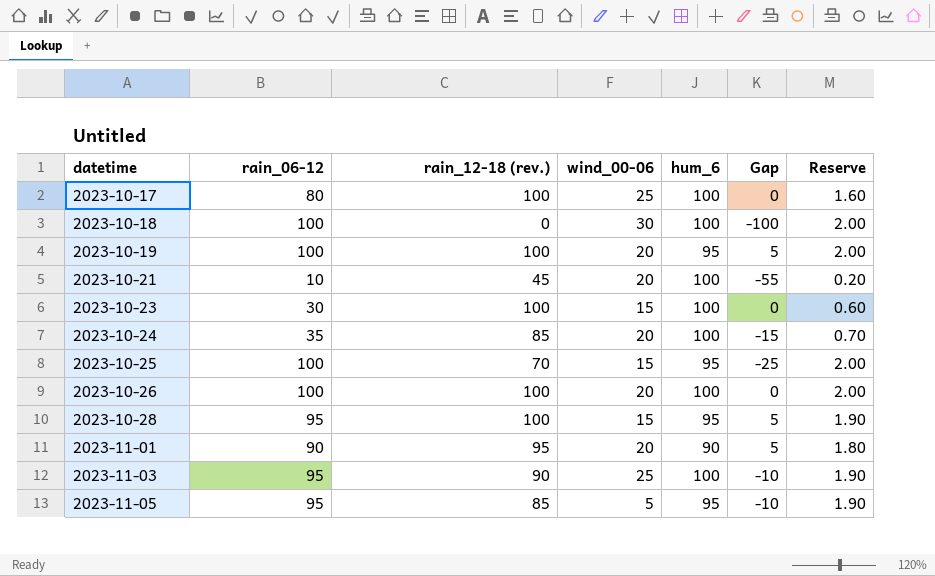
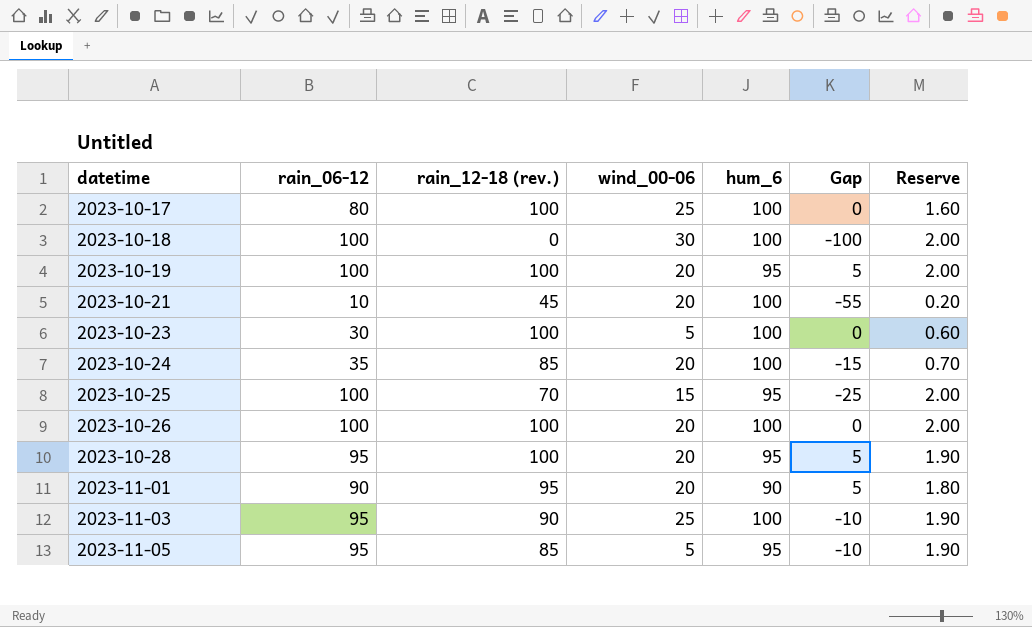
2023-10-23 | wind_00-06: 15 -> 5
2023-10-28 | wind_00-06: 15 -> 20

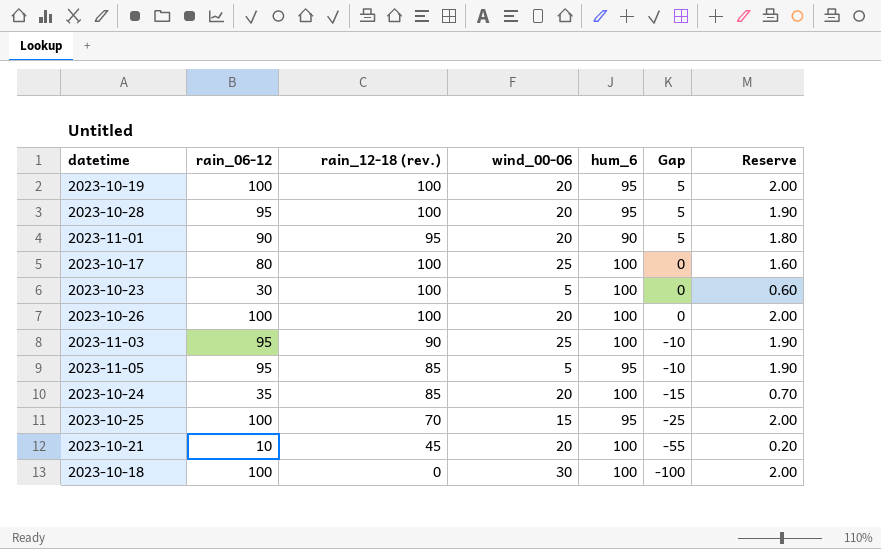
row order: datetime ascending -> Gap descending

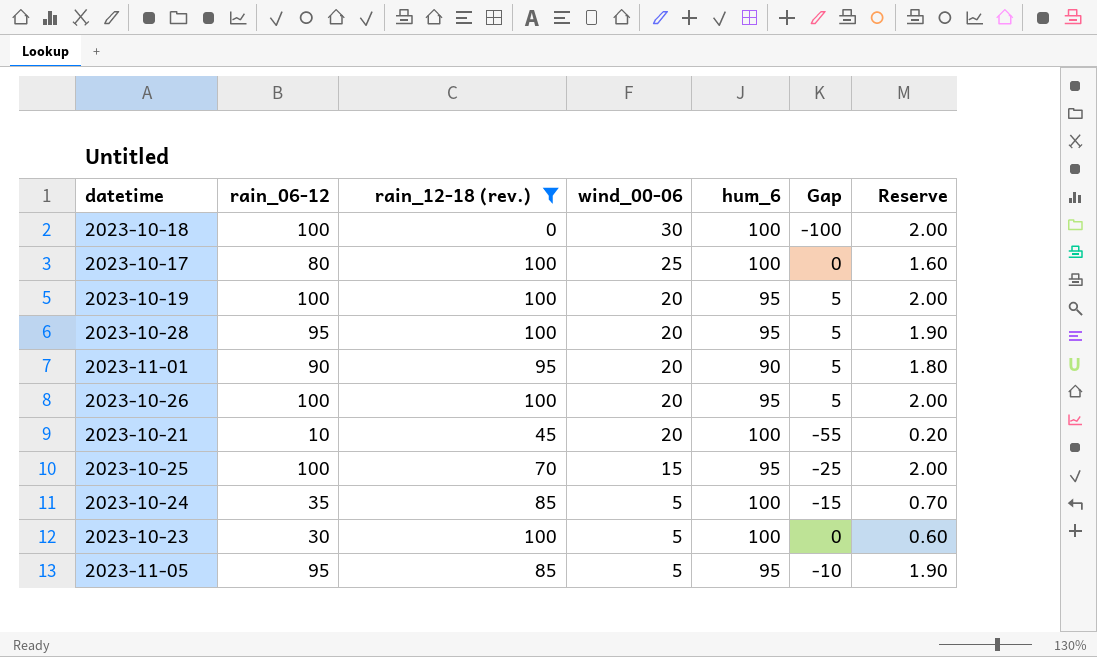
filter: none -> rain_12-18 (rev.) != 90
row order: Gap descending -> wind_00-06 descending
2023-10-26 | hum_6: 100 -> 95
2023-10-26 | Gap: 0 -> 5
2023-10-24 | wind_00-06: 20 -> 5

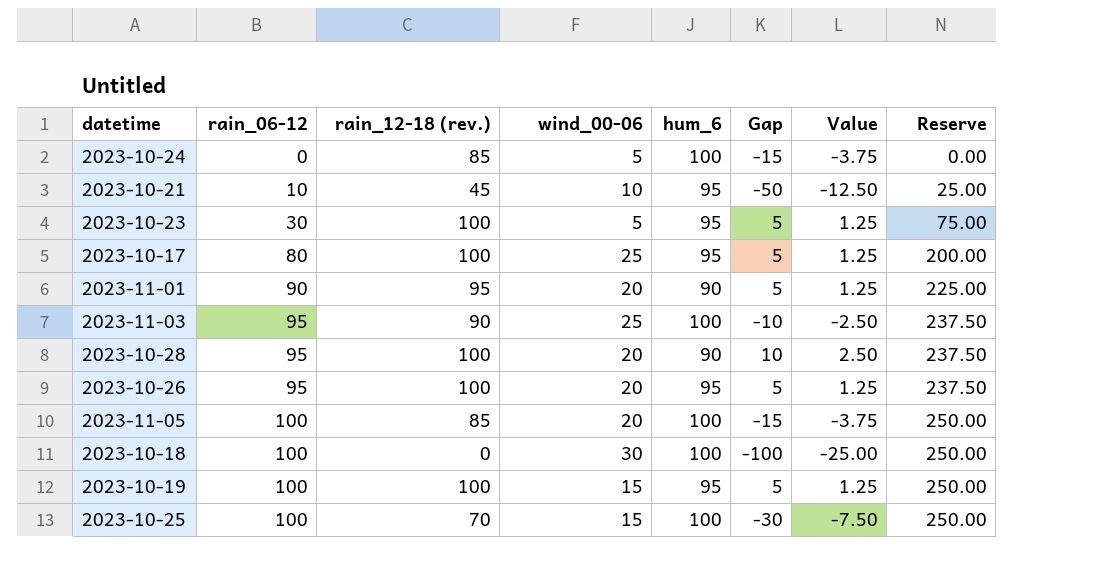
filter: rain_12-18 (rev.) != 90 -> none
row order: wind_00-06 descending -> rain_06-12 ascending
column Value | formula: none -> [Gap] * 0.25
column Reserve | formula: [rain_06-12] * 0.02 -> [rain_06-12] * 2.5
2023-10-24 | rain_06-12: 35 -> 0
2023-10-21 | wind_00-06: 20 -> 10
2023-10-21 | hum_6: 100 -> 95
2023-10-21 | Gap: -55 -> -50
2023-10-23 | hum_6: 100 -> 95
2023-10-23 | Gap: 0 -> 5
2023-10-17 | hum_6: 100 -> 95
2023-10-17 | Gap: 0 -> 5
2023-10-28 | hum_6: 95 -> 90
2023-10-28 | Gap: 5 -> 10
2023-10-26 | rain_06-12: 100 -> 95
2023-11-05 | rain_06-12: 95 -> 100
2023-11-05 | wind_00-06: 5 -> 20
2023-11-05 | hum_6: 95 -> 100
2023-11-05 | Gap: -10 -> -15
2023-10-19 | wind_00-06: 20 -> 15
2023-10-25 | hum_6: 95 -> 100
2023-10-25 | Gap: -25 -> -30

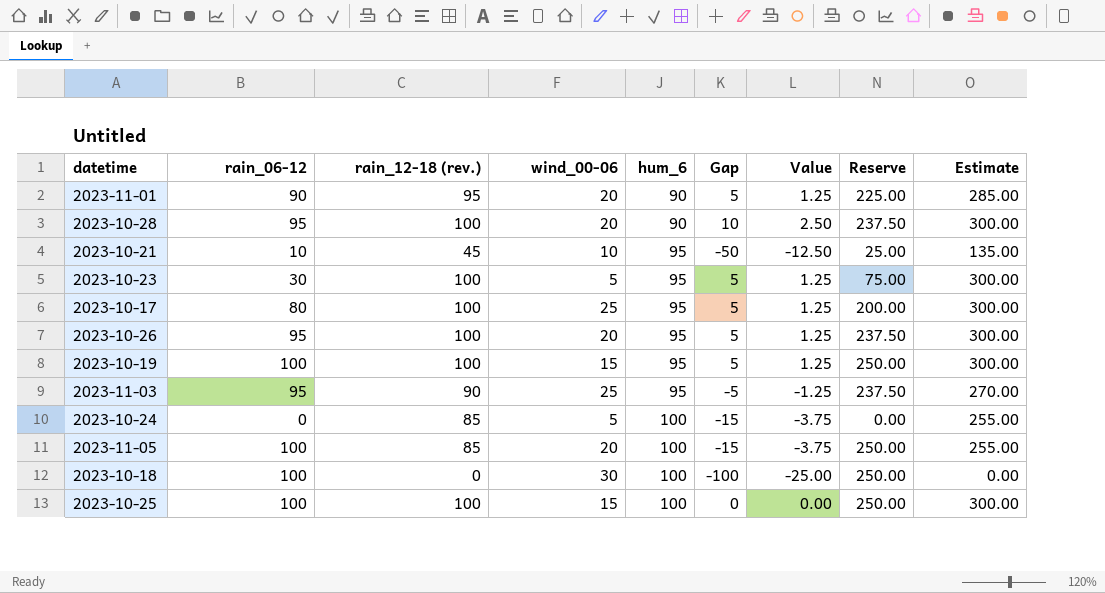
row order: rain_06-12 ascending -> hum_6 ascending
column Estimate | formula: none -> [rain_12-18 (rev.)] * 3
2023-11-03 | hum_6: 100 -> 95
2023-11-03 | Gap: -10 -> -5
2023-11-03 | Value: -2.50 -> -1.25
2023-10-25 | rain_12-18 (rev.): 70 -> 100
2023-10-25 | Gap: -30 -> 0
2023-10-25 | Value: -7.50 -> 0.00

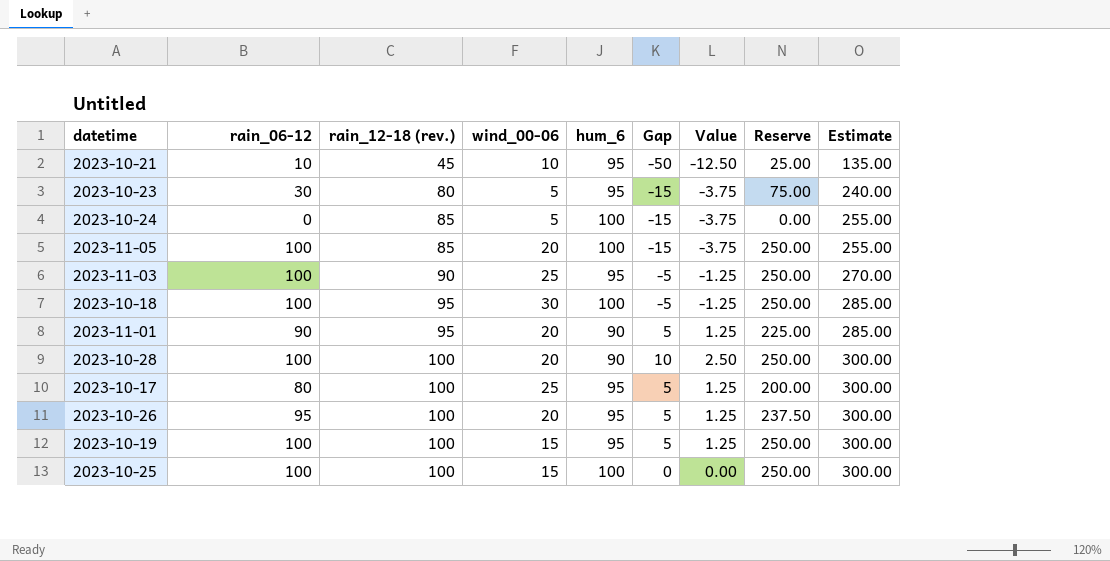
row order: hum_6 ascending -> rain_12-18 (rev.) ascending
2023-10-23 | rain_12-18 (rev.): 100 -> 80
2023-10-23 | Gap: 5 -> -15
2023-10-23 | Value: 1.25 -> -3.75
2023-10-23 | Estimate: 300.00 -> 240.00
2023-11-03 | rain_06-12: 95 -> 100
2023-11-03 | Reserve: 237.50 -> 250.00
2023-10-18 | rain_12-18 (rev.): 0 -> 95
2023-10-18 | Gap: -100 -> -5
2023-10-18 | Value: -25.00 -> -1.25
2023-10-18 | Estimate: 0.00 -> 285.00
2023-10-28 | rain_06-12: 95 -> 100
2023-10-28 | Reserve: 237.50 -> 250.00

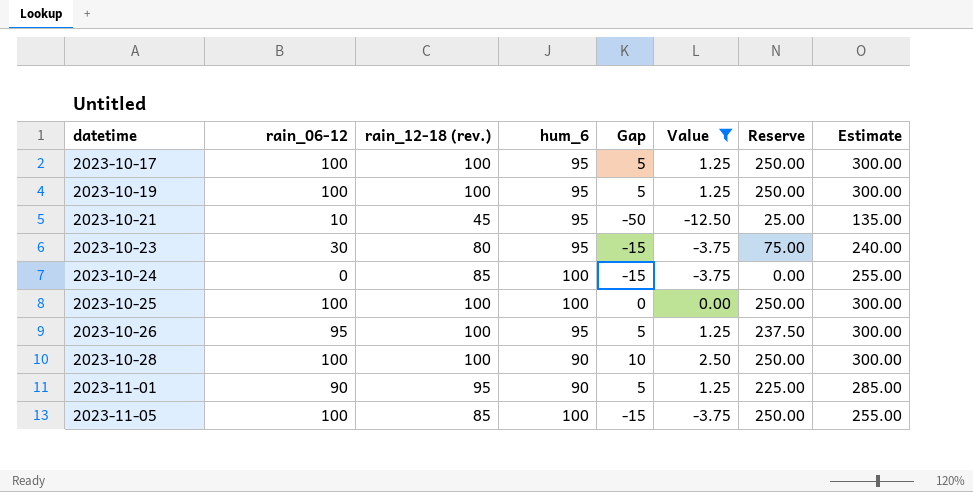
filter: none -> Value != -1.25
row order: rain_12-18 (rev.) ascending -> datetime ascending
column wind_00-06 | position: 4 -> none
2023-10-17 | rain_06-12: 80 -> 100
2023-10-17 | Reserve: 200.00 -> 250.00

